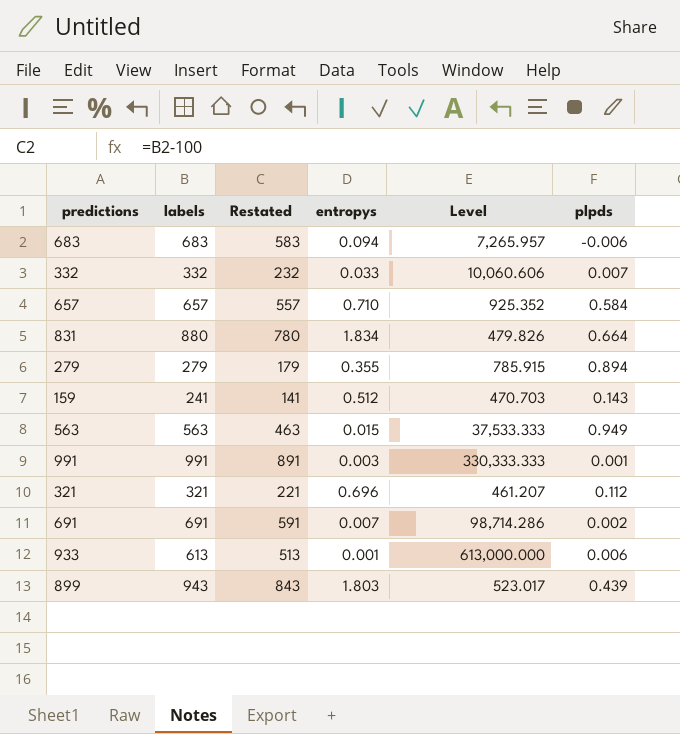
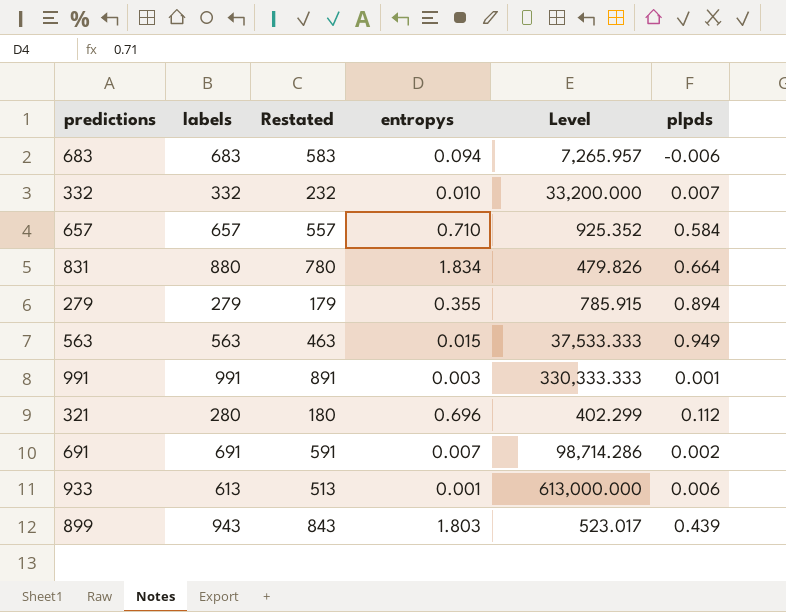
row 159: 241 | 141 | 0.512 | 470.703 | 0.143 -> none
332 | entropys: 0.033 -> 0.010
332 | Level: 10,060.606 -> 33,200.000
321 | labels: 321 -> 280
321 | Restated: 221 -> 180
321 | Level: 461.207 -> 402.299

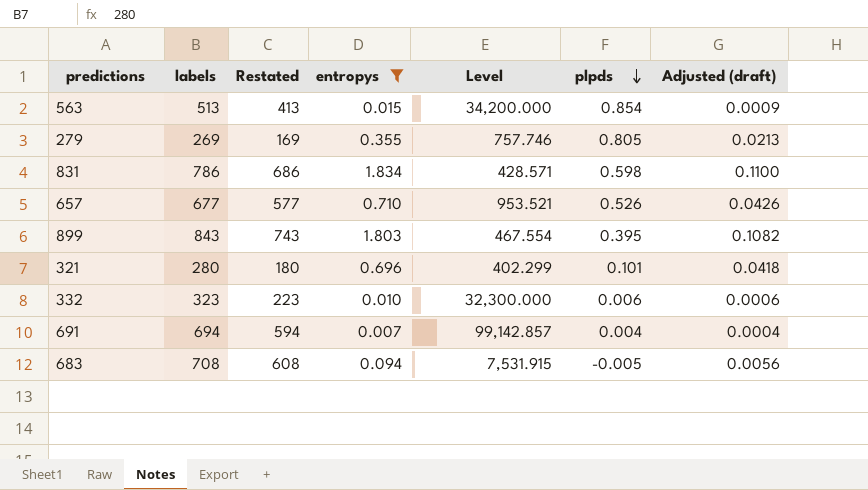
filter: none -> entropys >= 0.007
row order: none -> plpds descending
column Adjusted (draft) | formula: none -> [entropys] * 0.06
563 | labels: 563 -> 513
563 | Restated: 463 -> 413
563 | Level: 37,533.333 -> 34,200.000
563 | plpds: 0.949 -> 0.854
279 | labels: 279 -> 269
279 | Restated: 179 -> 169
279 | Level: 785.915 -> 757.746
279 | plpds: 0.894 -> 0.805
831 | labels: 880 -> 786
831 | Restated: 780 -> 686
831 | Level: 479.826 -> 428.571
831 | plpds: 0.664 -> 0.598
657 | labels: 657 -> 677
657 | Restated: 557 -> 577
657 | Level: 925.352 -> 953.521
657 | plpds: 0.584 -> 0.526
899 | labels: 943 -> 843
899 | Restated: 843 -> 743
899 | Level: 523.017 -> 467.554
899 | plpds: 0.439 -> 0.395
321 | plpds: 0.112 -> 0.101
332 | labels: 332 -> 323
332 | Restated: 232 -> 223
332 | Level: 33,200.000 -> 32,300.000
332 | plpds: 0.007 -> 0.006
691 | labels: 691 -> 694
691 | Restated: 591 -> 594
691 | Level: 98,714.286 -> 99,142.857
691 | plpds: 0.002 -> 0.004
683 | labels: 683 -> 708
683 | Restated: 583 -> 608
683 | Level: 7,265.957 -> 7,531.915
683 | plpds: -0.006 -> -0.005

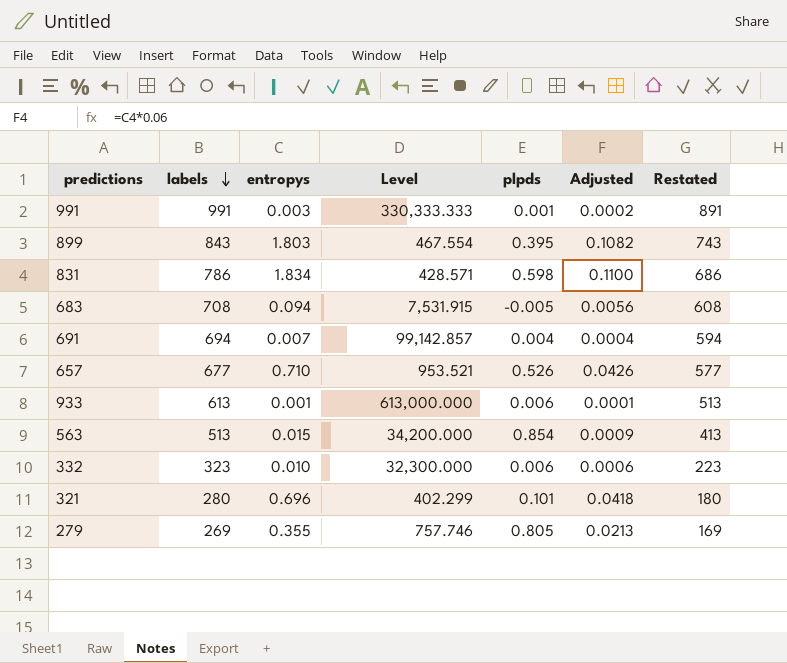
filter: entropys >= 0.007 -> none
row order: plpds descending -> labels descending
column name: Adjusted (draft) -> Adjusted
column Restated | position: 3 -> 7

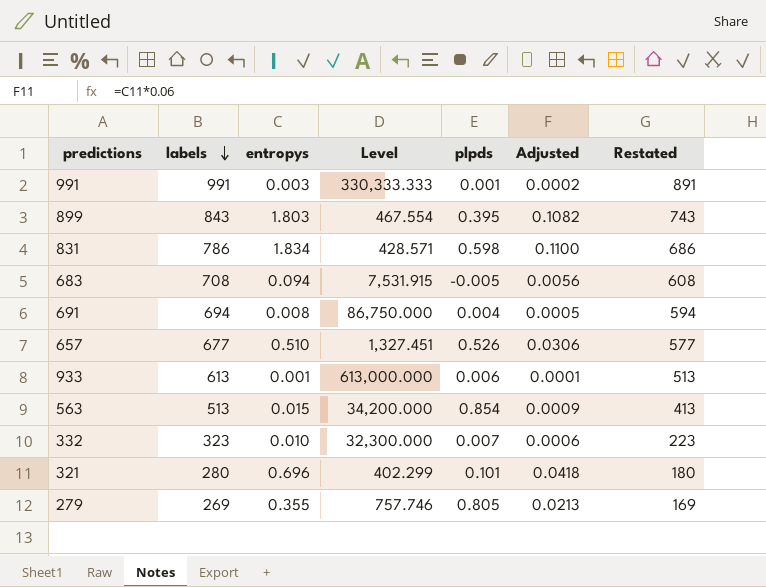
691 | entropys: 0.007 -> 0.008
691 | Level: 99,142.857 -> 86,750.000
691 | Adjusted: 0.0004 -> 0.0005
657 | entropys: 0.710 -> 0.510
657 | Level: 953.521 -> 1,327.451
657 | Adjusted: 0.0426 -> 0.0306
332 | plpds: 0.006 -> 0.007

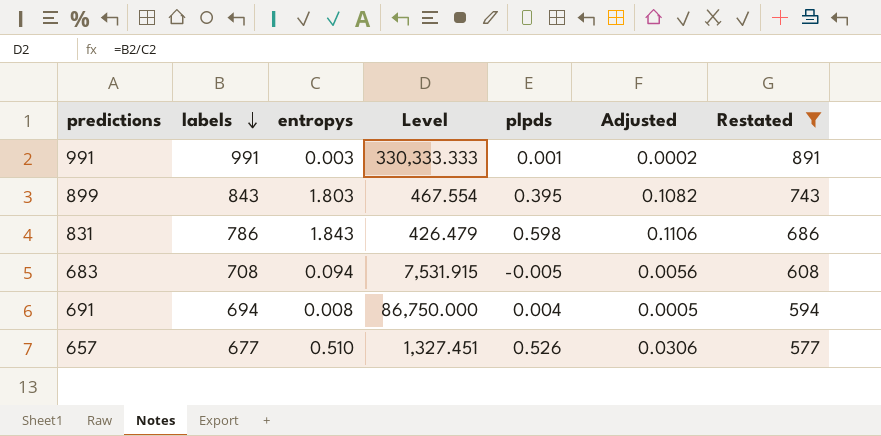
filter: none -> Restated >= 577
831 | entropys: 1.834 -> 1.843
831 | Level: 428.571 -> 426.479
831 | Adjusted: 0.1100 -> 0.1106

